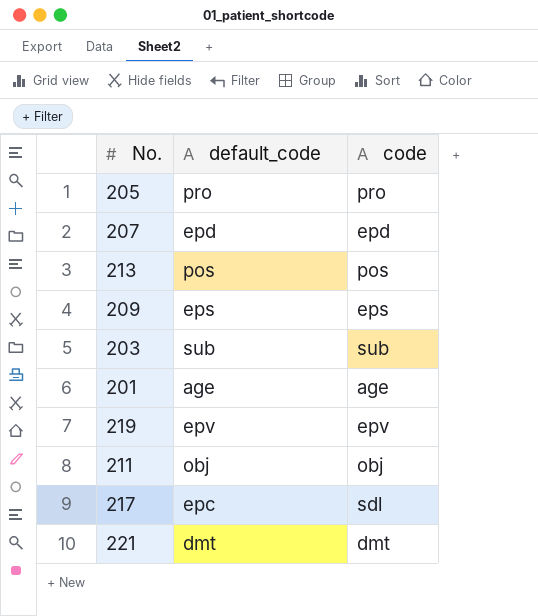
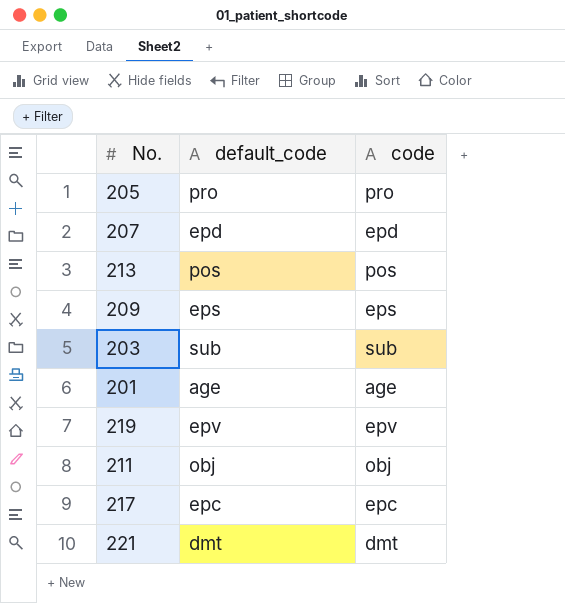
217 | code: sdl -> epc

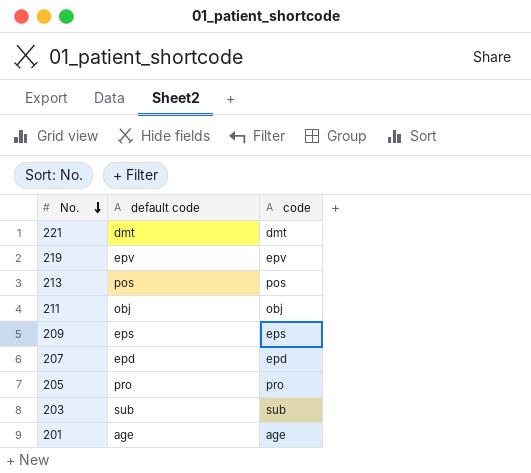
row order: none -> No. descending
column name: default_code -> default code
row 217: epc | epc -> none

